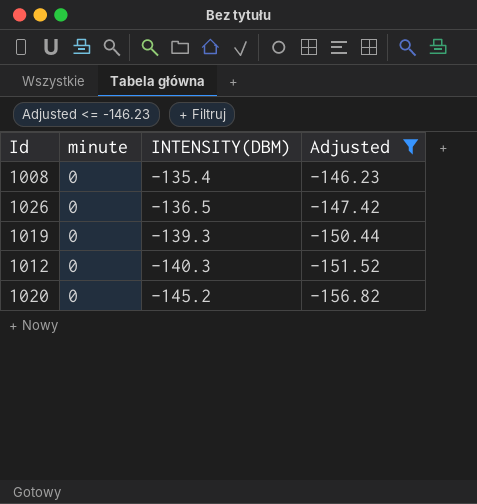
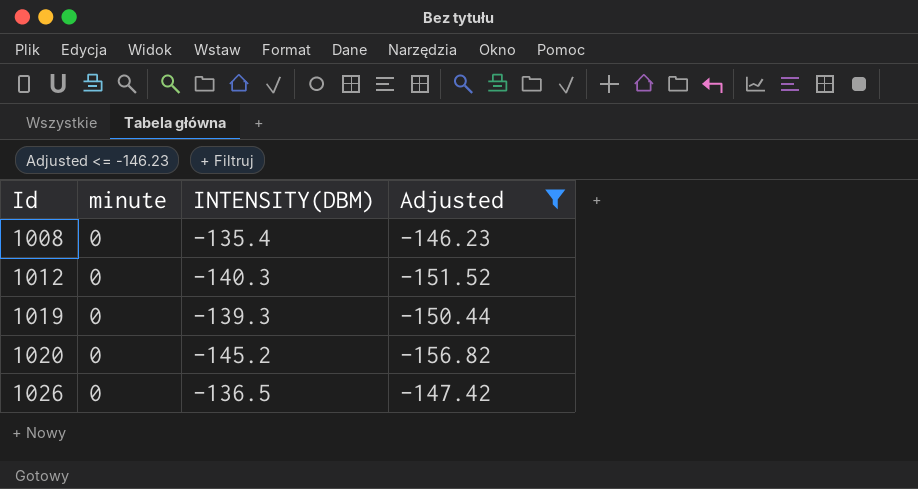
row order: INTENSITY(DBM) descending -> Id ascending

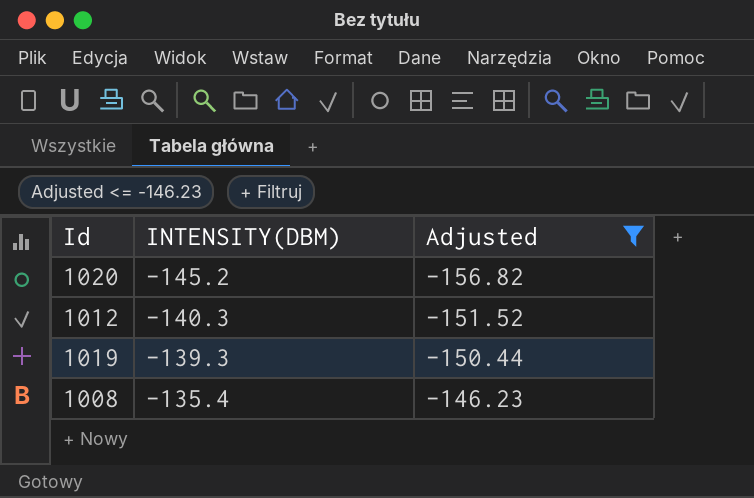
row order: Id ascending -> INTENSITY(DBM) ascending
column minute | position: 2 -> none
row 1026: 0 | -136.5 | -147.42 -> none

